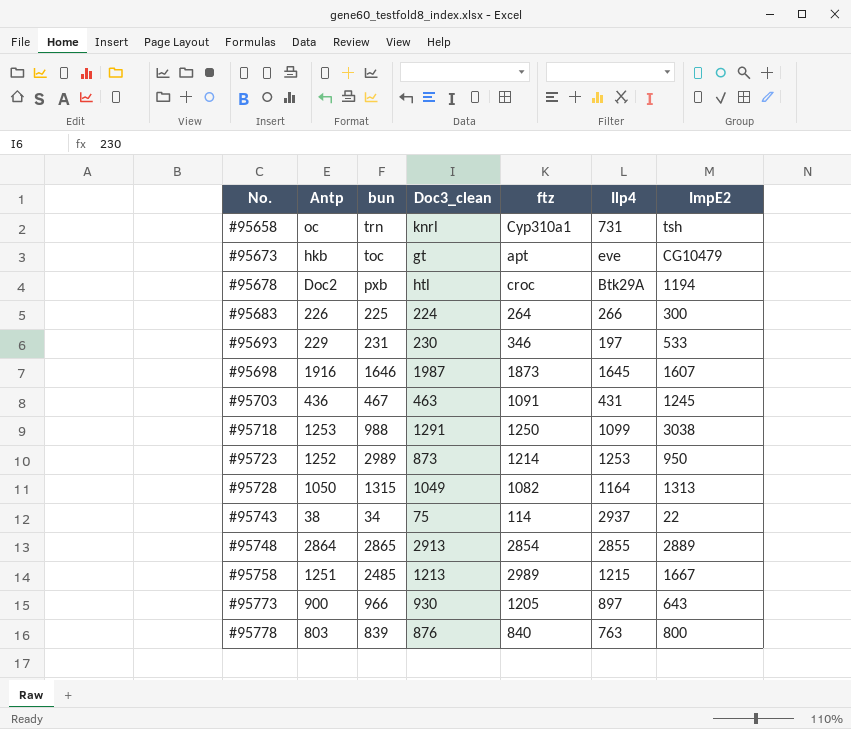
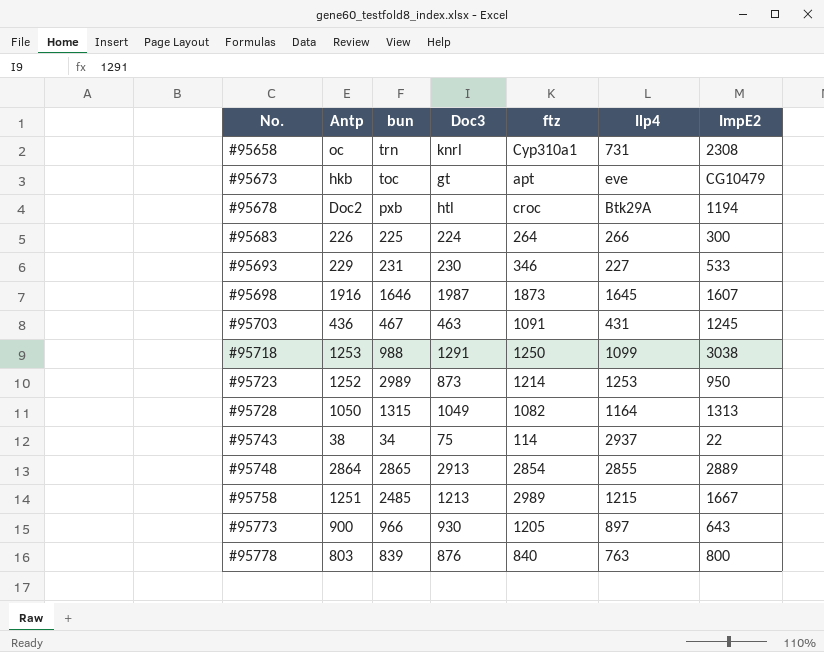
column name: Doc3_clean -> Doc3
#95658 | ImpE2: tsh -> 2308
#95693 | Ilp4: 197 -> 227

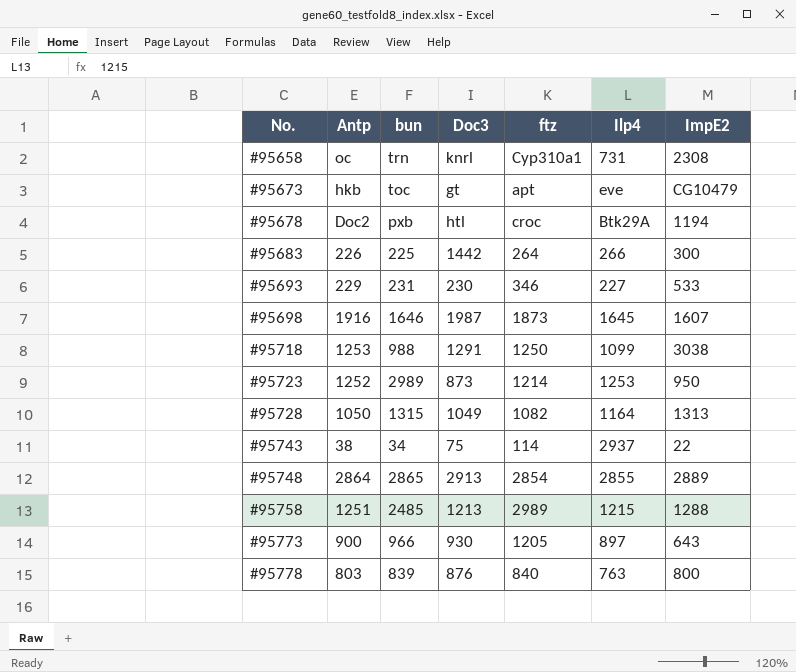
row #95703: 436 | 467 | 463 | 1091 | 431 | 1245 -> none
#95683 | Doc3: 224 -> 1442
#95758 | ImpE2: 1667 -> 1288

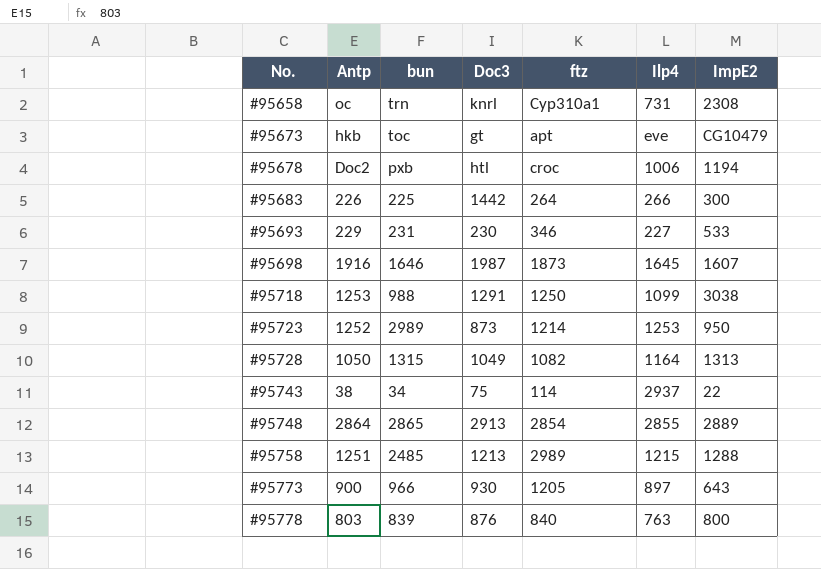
#95678 | Ilp4: Btk29A -> 1006

